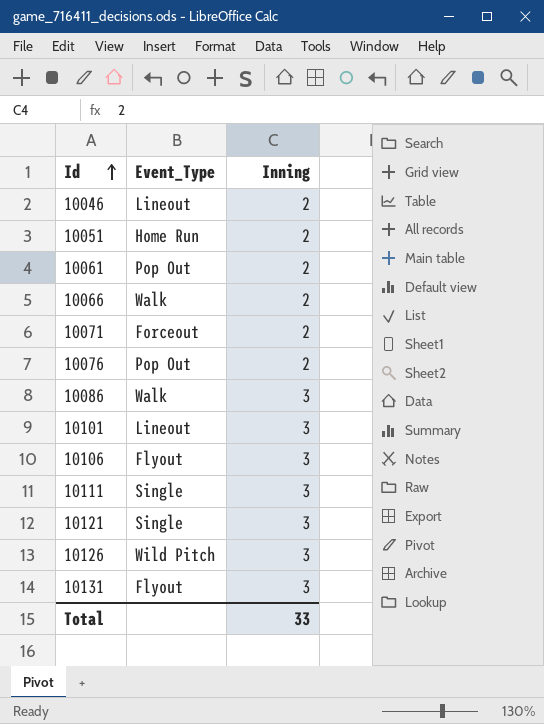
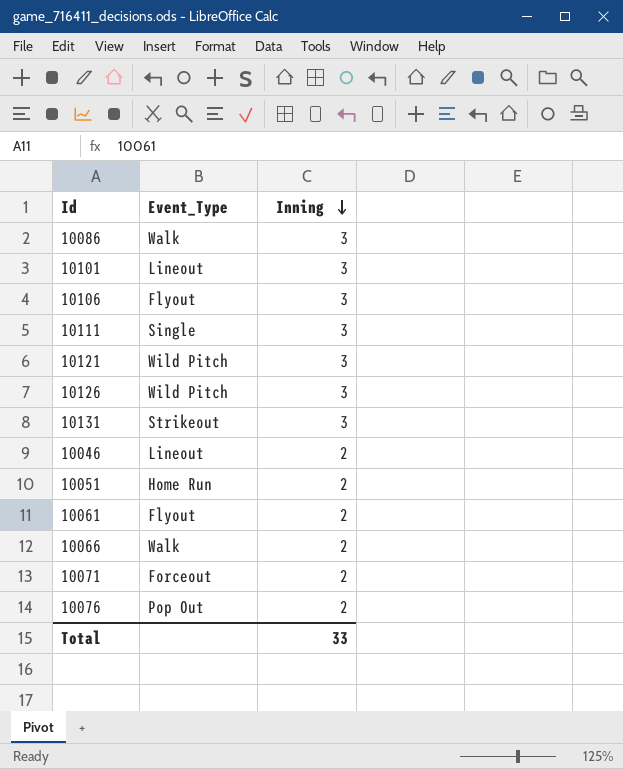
row order: Id ascending -> Inning descending
10121 | Event_Type: Single -> Wild Pitch
10131 | Event_Type: Flyout -> Strikeout
10061 | Event_Type: Pop Out -> Flyout

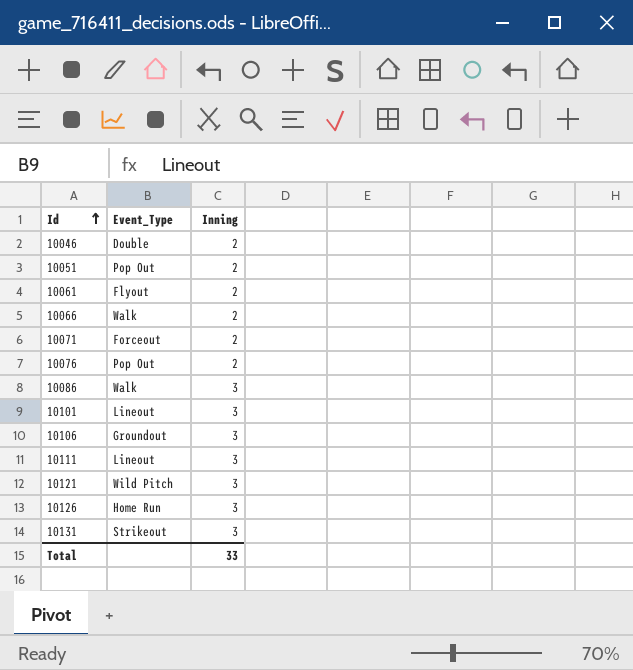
row order: Inning descending -> Id ascending
10046 | Event_Type: Lineout -> Double
10051 | Event_Type: Home Run -> Pop Out
10106 | Event_Type: Flyout -> Groundout
10111 | Event_Type: Single -> Lineout
10126 | Event_Type: Wild Pitch -> Home Run

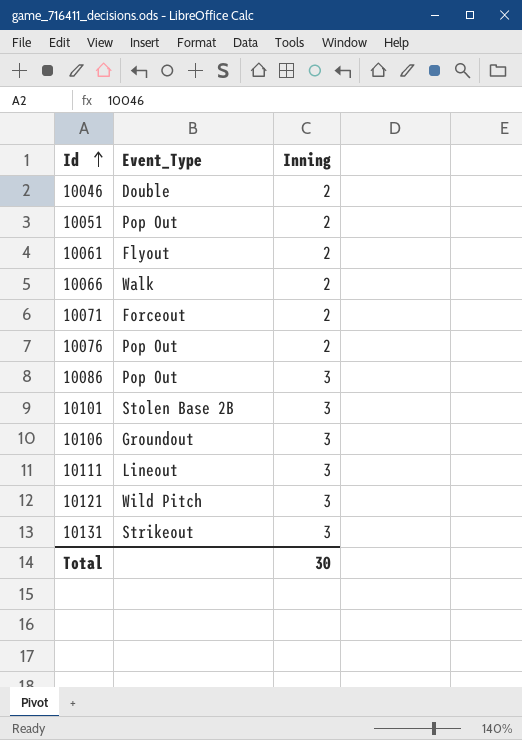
row 10126: Home Run | 3 -> none
10086 | Event_Type: Walk -> Pop Out
10101 | Event_Type: Lineout -> Stolen Base 2B
Total | Inning: 33 -> 30

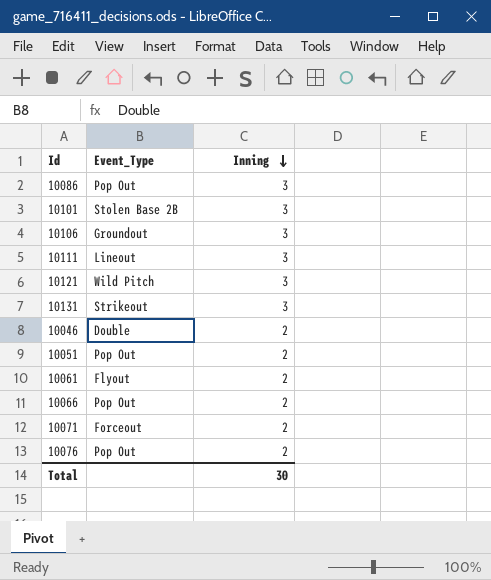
row order: Id ascending -> Inning descending
10066 | Event_Type: Walk -> Pop Out

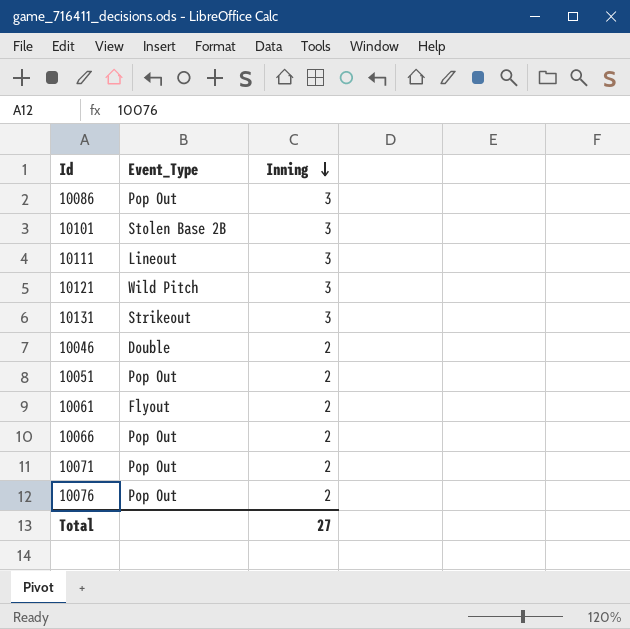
row 10106: Groundout | 3 -> none
10071 | Event_Type: Forceout -> Pop Out
Total | Inning: 30 -> 27

